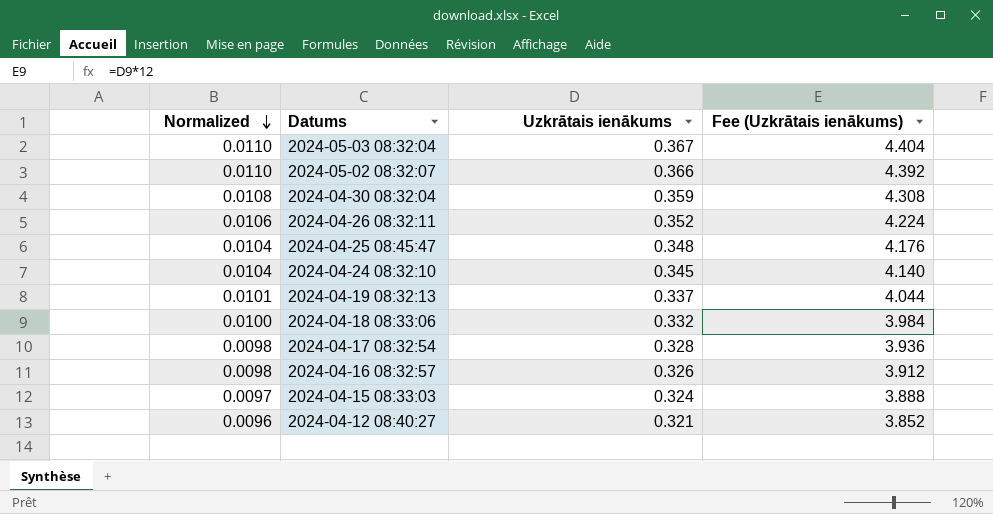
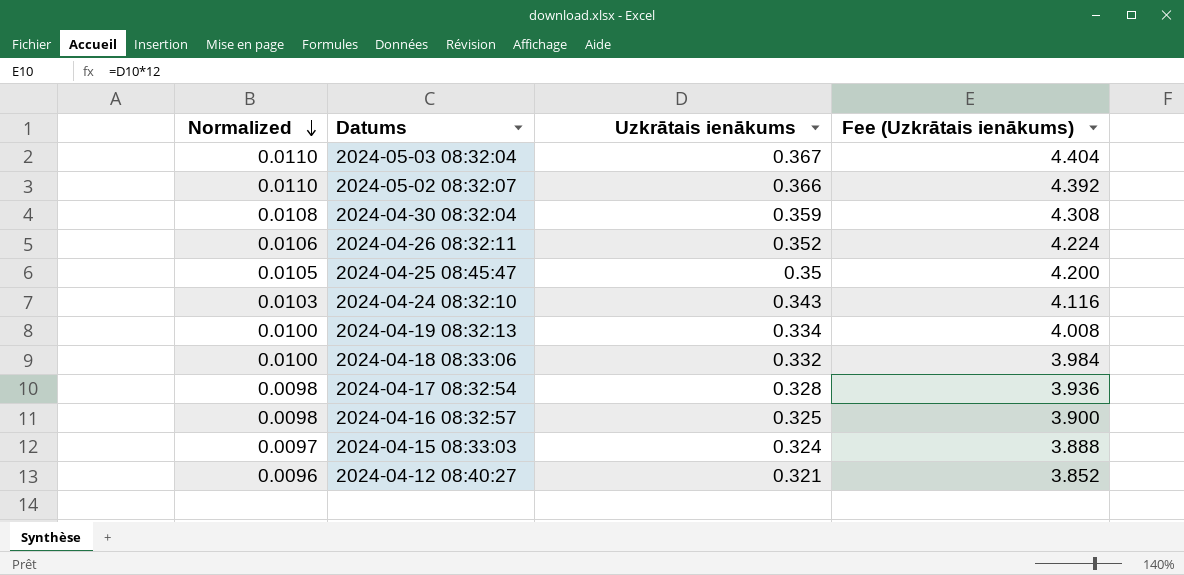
2024-04-25 08:45:47 | Normalized: 0.0104 -> 0.0105
2024-04-25 08:45:47 | Uzkrātais ienākums: 0.348 -> 0.35
2024-04-25 08:45:47 | Fee (Uzkrātais ienākums): 4.176 -> 4.200
2024-04-24 08:32:10 | Normalized: 0.0104 -> 0.0103
2024-04-24 08:32:10 | Uzkrātais ienākums: 0.345 -> 0.343
2024-04-24 08:32:10 | Fee (Uzkrātais ienākums): 4.140 -> 4.116
2024-04-19 08:32:13 | Normalized: 0.0101 -> 0.0100
2024-04-19 08:32:13 | Uzkrātais ienākums: 0.337 -> 0.334
2024-04-19 08:32:13 | Fee (Uzkrātais ienākums): 4.044 -> 4.008
2024-04-16 08:32:57 | Uzkrātais ienākums: 0.326 -> 0.325
2024-04-16 08:32:57 | Fee (Uzkrātais ienākums): 3.912 -> 3.900

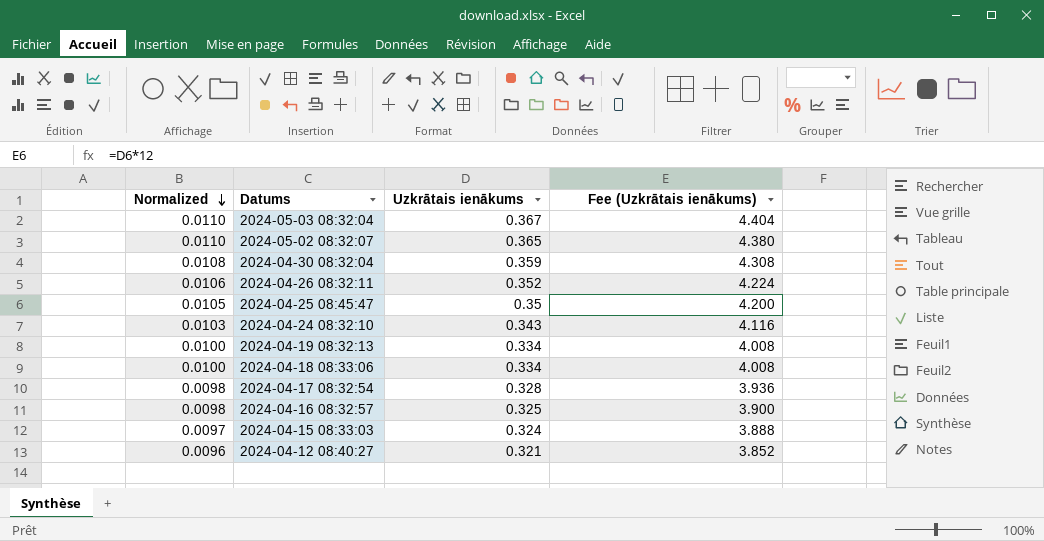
2024-05-02 08:32:07 | Uzkrātais ienākums: 0.366 -> 0.365
2024-05-02 08:32:07 | Fee (Uzkrātais ienākums): 4.392 -> 4.380
2024-04-18 08:33:06 | Uzkrātais ienākums: 0.332 -> 0.334
2024-04-18 08:33:06 | Fee (Uzkrātais ienākums): 3.984 -> 4.008

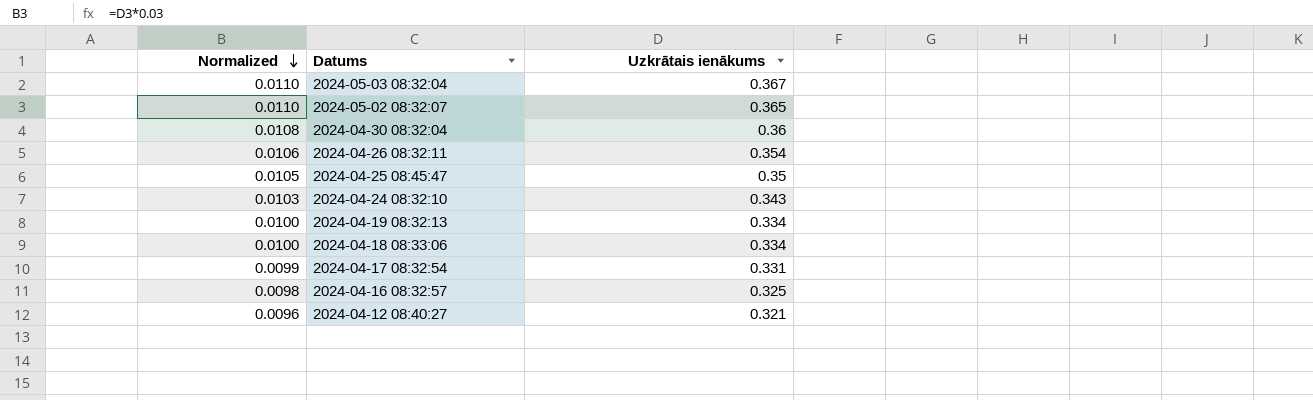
column Fee (Uzkrātais ienākums) | formula: [Uzkrātais ienākums] * 12 -> none
row 2024-04-15 08:33:03: 0.0097 | 0.324 | 3.888 -> none
2024-04-30 08:32:04 | Uzkrātais ienākums: 0.359 -> 0.36
2024-04-26 08:32:11 | Uzkrātais ienākums: 0.352 -> 0.354
2024-04-17 08:32:54 | Normalized: 0.0098 -> 0.0099
2024-04-17 08:32:54 | Uzkrātais ienākums: 0.328 -> 0.331

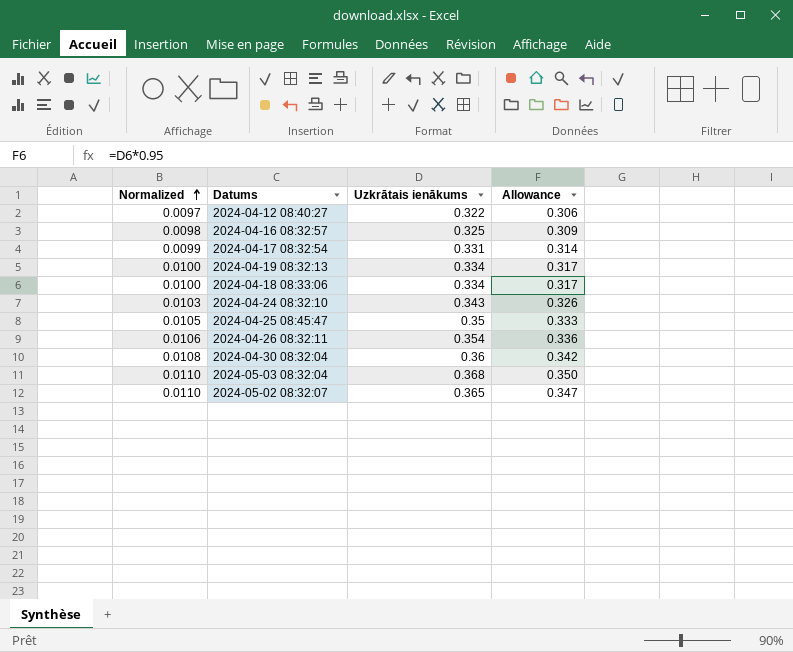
row order: Normalized descending -> Normalized ascending
column Allowance | formula: none -> [Uzkrātais ienākums] * 0.95
2024-04-12 08:40:27 | Normalized: 0.0096 -> 0.0097
2024-04-12 08:40:27 | Uzkrātais ienākums: 0.321 -> 0.322
2024-05-03 08:32:04 | Uzkrātais ienākums: 0.367 -> 0.368

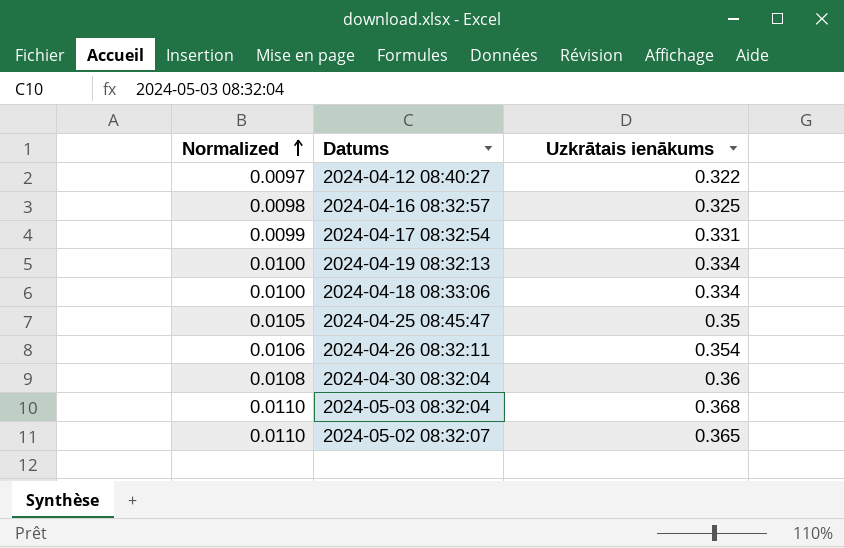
column Allowance | formula: [Uzkrātais ienākums] * 0.95 -> none
row 2024-04-24 08:32:10: 0.0103 | 0.343 | 0.326 -> none

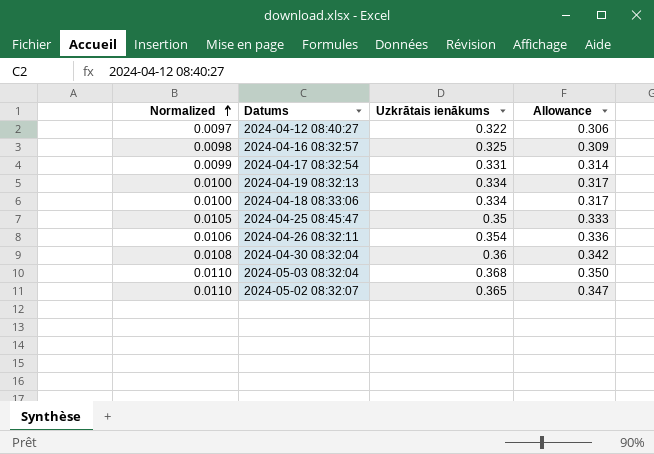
column Allowance | formula: none -> [Uzkrātais ienākums] * 0.95

